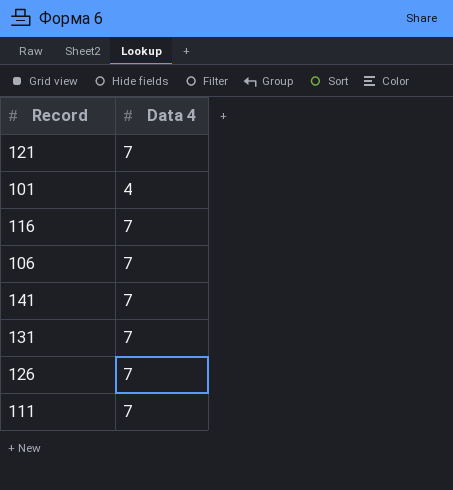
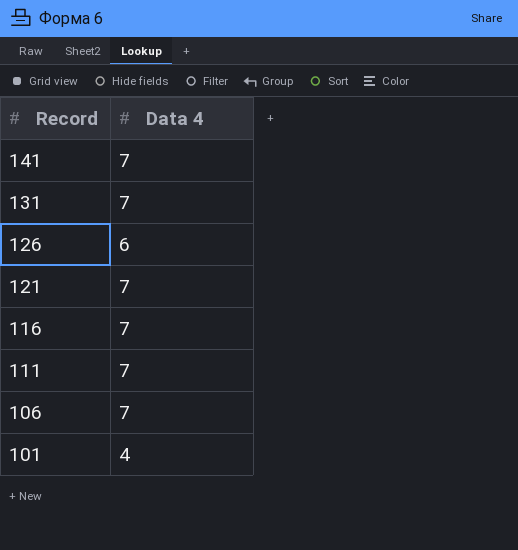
row order: none -> Record descending
126 | Data 4: 7 -> 6

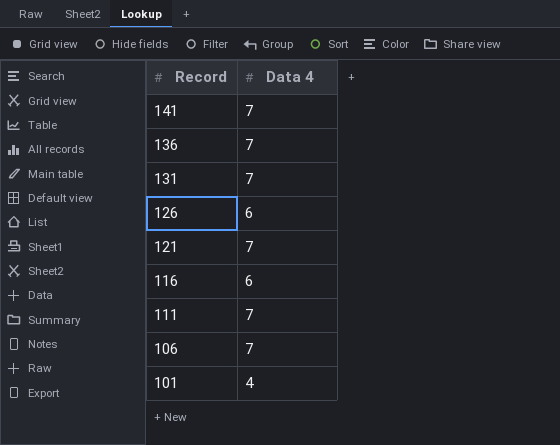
row 136: none -> 7
116 | Data 4: 7 -> 6

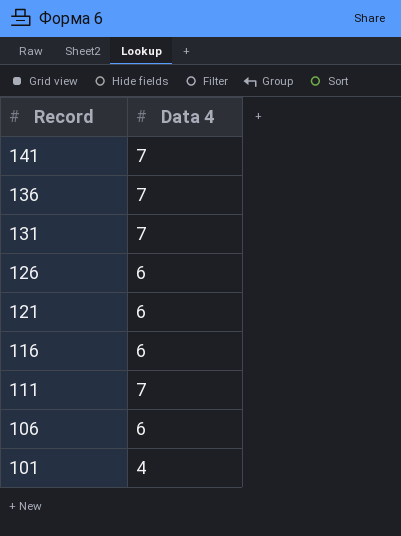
121 | Data 4: 7 -> 6
106 | Data 4: 7 -> 6

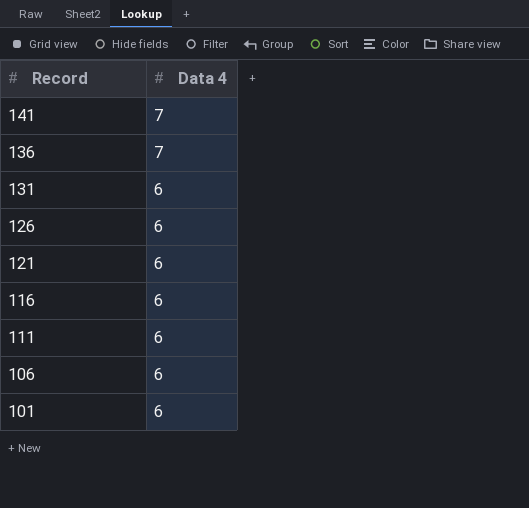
131 | Data 4: 7 -> 6
111 | Data 4: 7 -> 6
101 | Data 4: 4 -> 6

